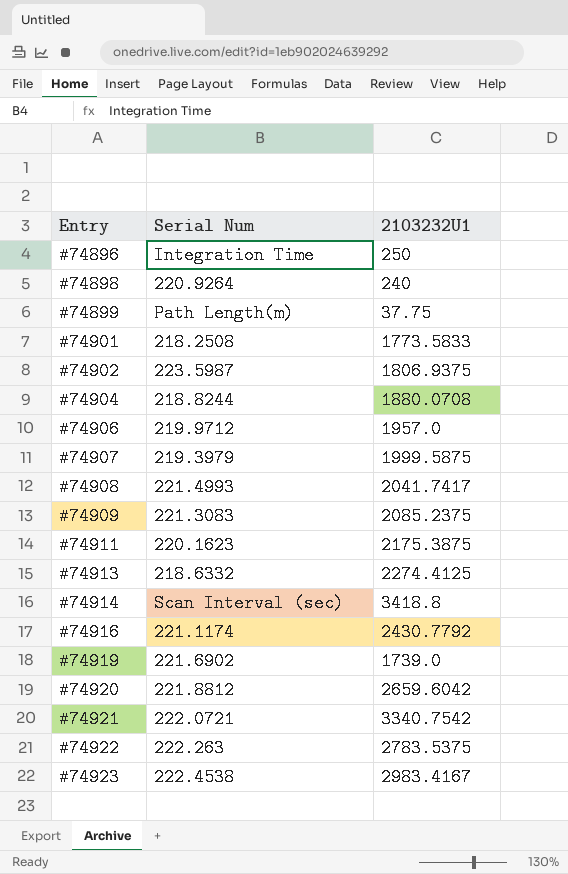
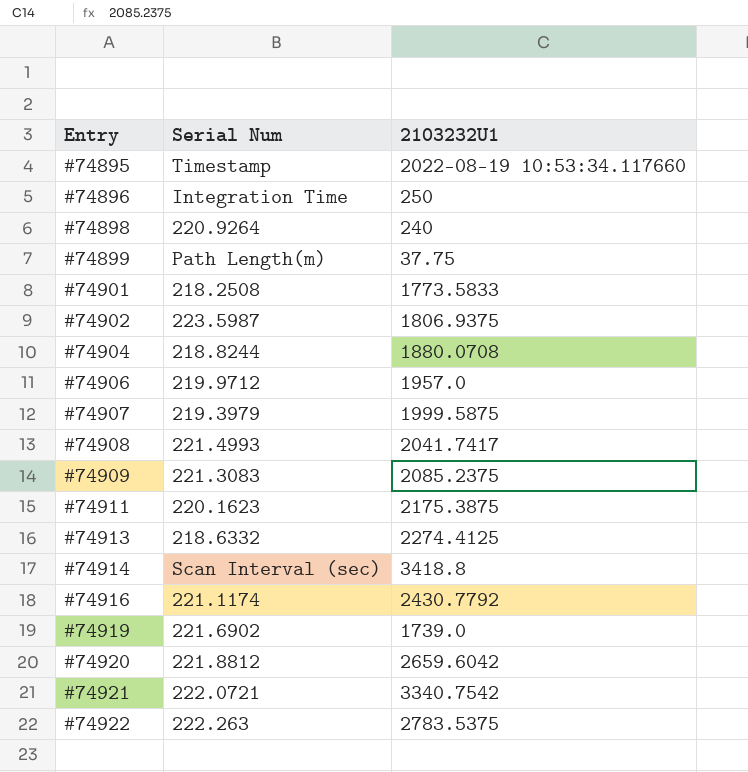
row #74923: 222.4538 | 2983.4167 -> none
row #74895: none -> Timestamp | 2022-08-19 10:53:34.117660

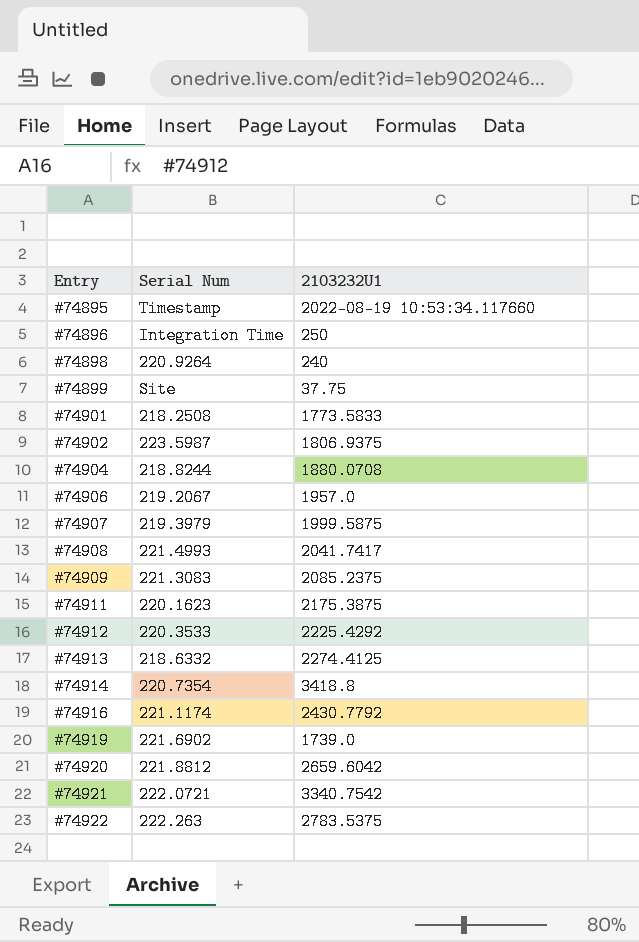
#74899 | Serial Num: Path Length(m) -> Site
#74906 | Serial Num: 219.9712 -> 219.2067
row #74912: none -> 220.3533 | 2225.4292
#74914 | Serial Num: Scan Interval (sec) -> 220.7354

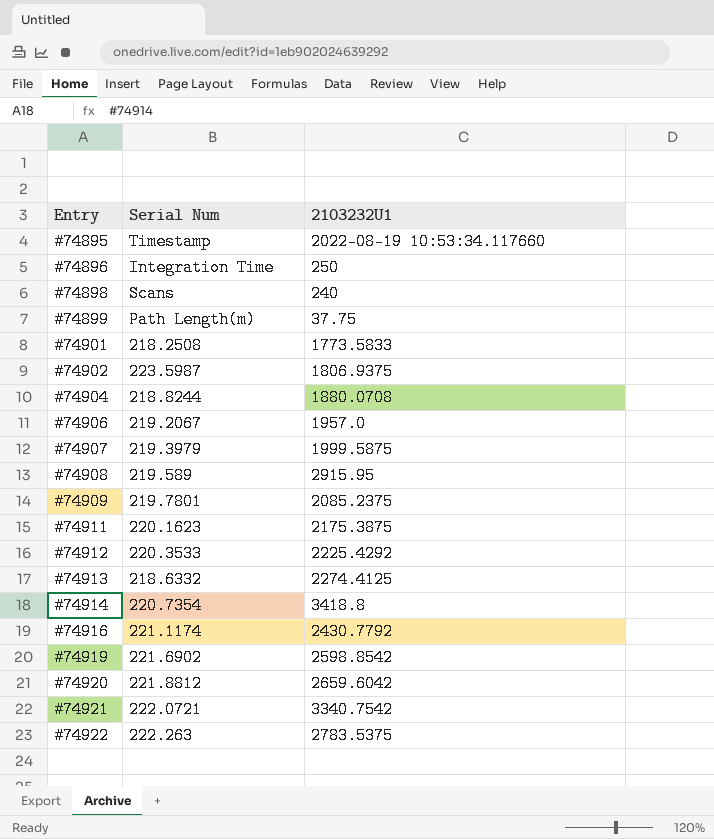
#74898 | Serial Num: 220.9264 -> Scans
#74899 | Serial Num: Site -> Path Length(m)
#74908 | Serial Num: 221.4993 -> 219.589
#74908 | 2103232U1: 2041.7417 -> 2915.95
#74909 | Serial Num: 221.3083 -> 219.7801
#74919 | 2103232U1: 1739.0 -> 2598.8542

